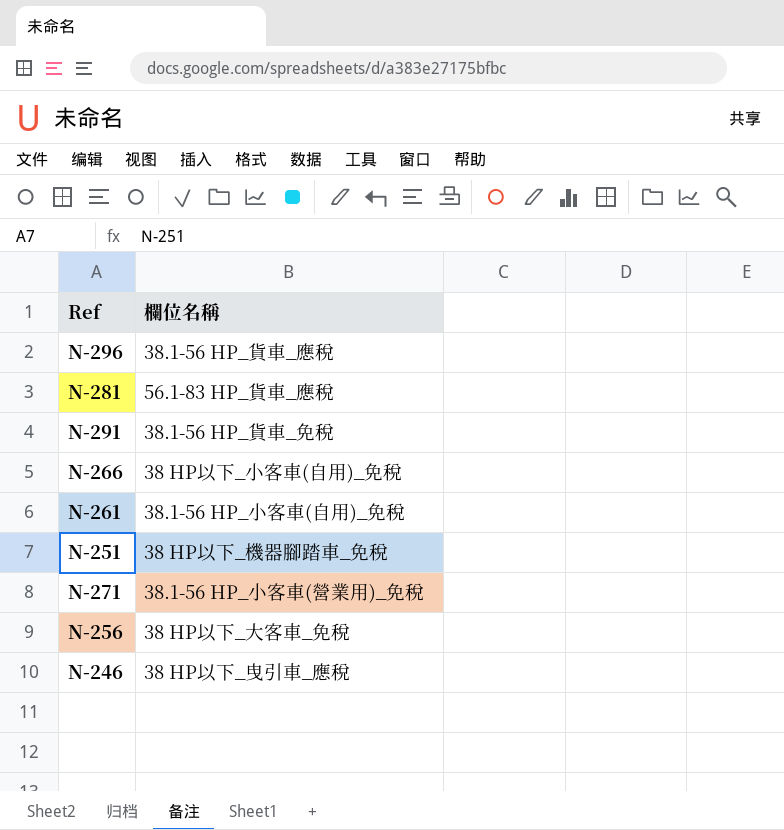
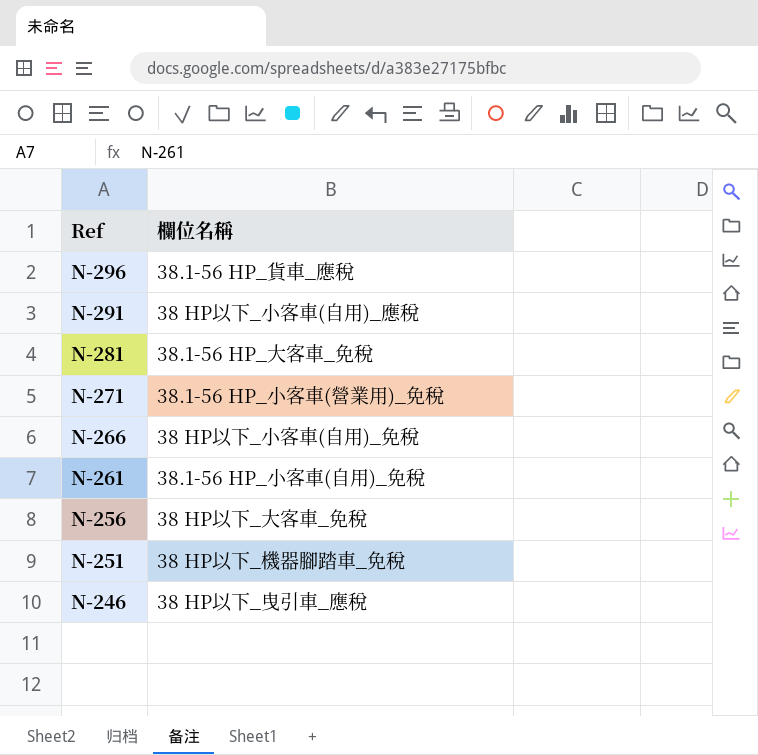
row order: none -> Ref descending
N-291 | 欄位名稱: 38.1-56 HP_貨車_免稅 -> 38 HP以下_小客車(自用)_應稅
N-281 | 欄位名稱: 56.1-83 HP_貨車_應稅 -> 38.1-56 HP_大客車_免稅

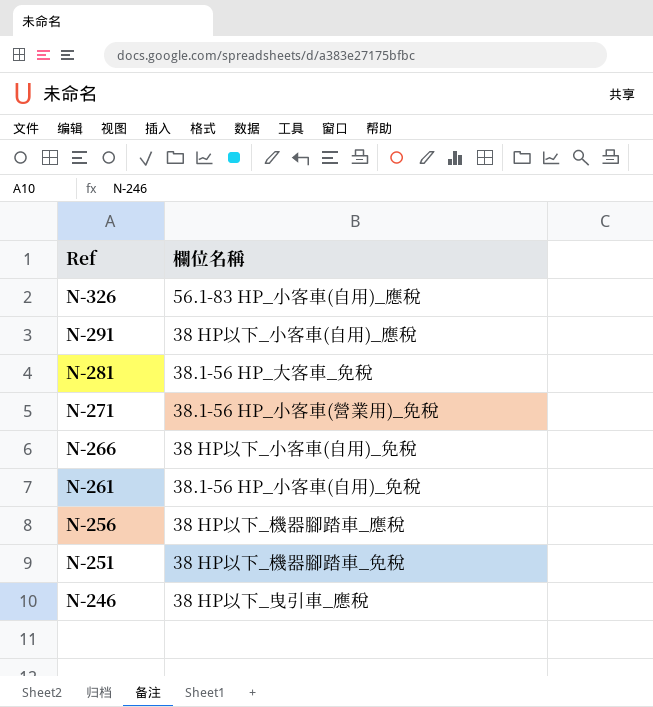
row N-296: 38.1-56 HP_貨車_應稅 -> none
row N-326: none -> 56.1-83 HP_小客車(自用)_應稅
N-256 | 欄位名稱: 38 HP以下_大客車_免稅 -> 38 HP以下_機器腳踏車_應稅

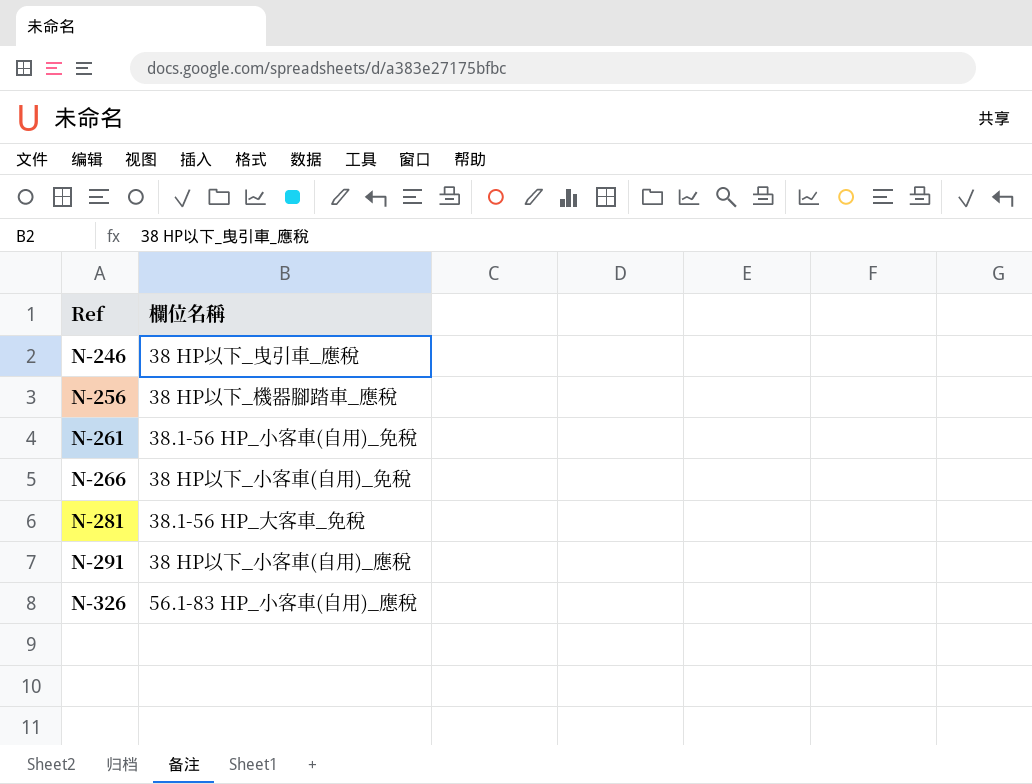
row order: Ref descending -> Ref ascending
row N-271: 38.1-56 HP_小客車(營業用)_免稅 -> none
row N-251: 38 HP以下_機器腳踏車_免稅 -> none

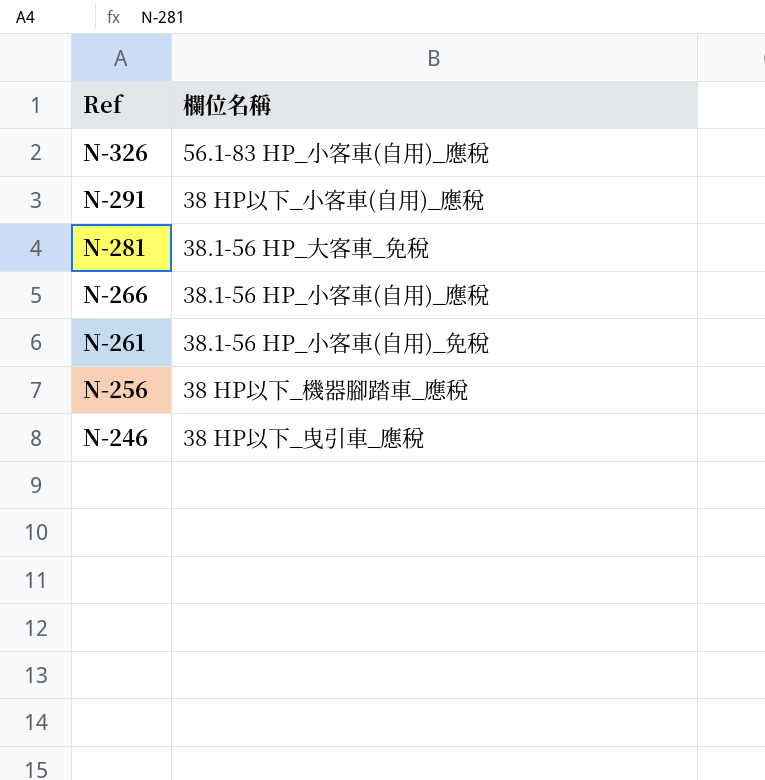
row order: Ref ascending -> Ref descending
N-266 | 欄位名稱: 38 HP以下_小客車(自用)_免稅 -> 38.1-56 HP_小客車(自用)_應稅

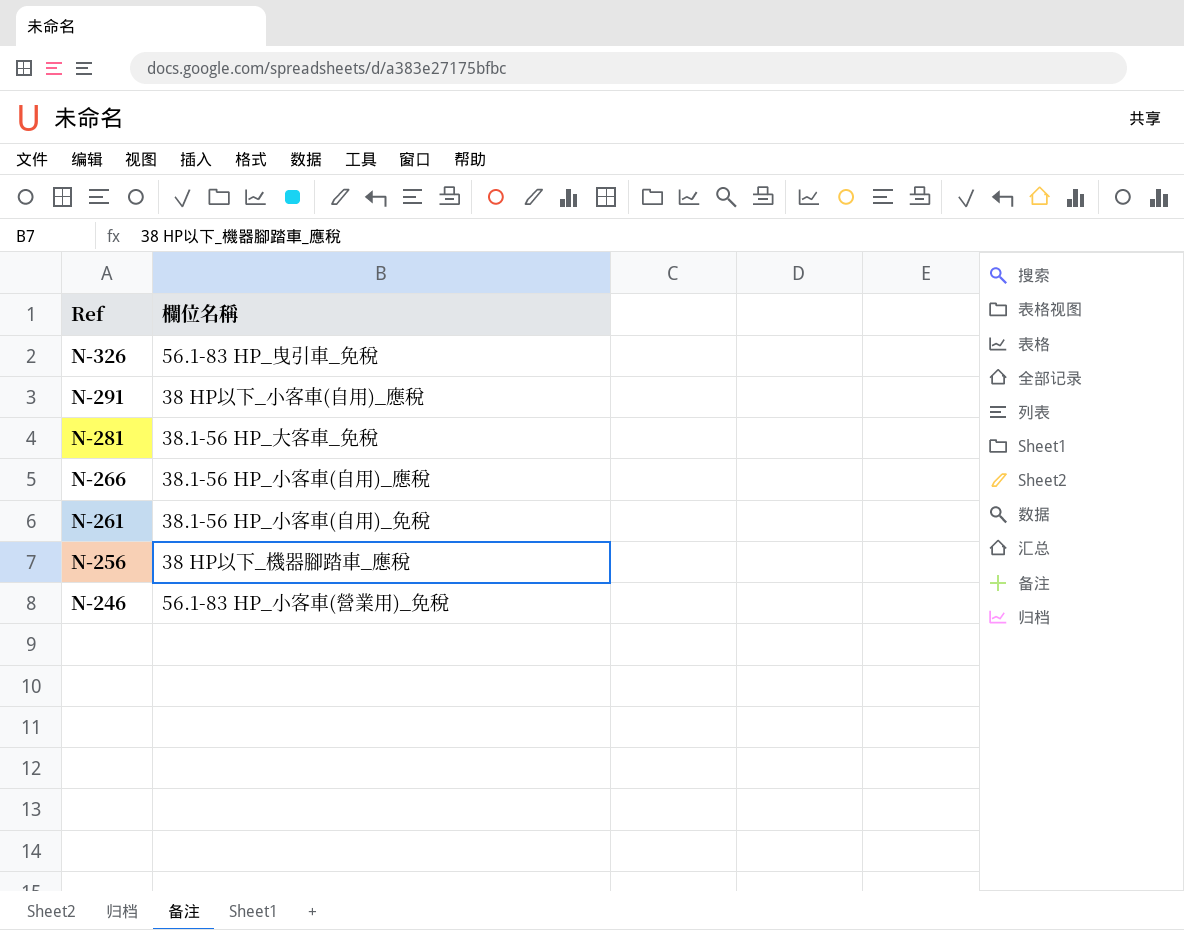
N-326 | 欄位名稱: 56.1-83 HP_小客車(自用)_應稅 -> 56.1-83 HP_曳引車_免稅
N-246 | 欄位名稱: 38 HP以下_曳引車_應稅 -> 56.1-83 HP_小客車(營業用)_免稅

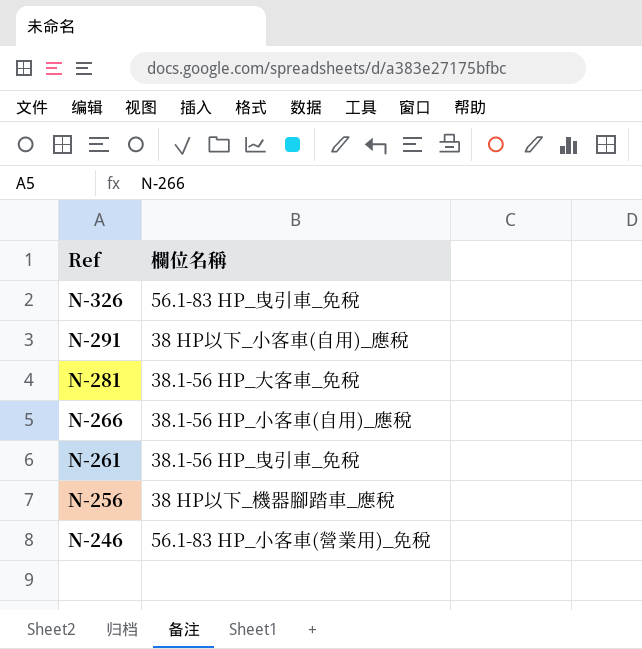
N-261 | 欄位名稱: 38.1-56 HP_小客車(自用)_免稅 -> 38.1-56 HP_曳引車_免稅

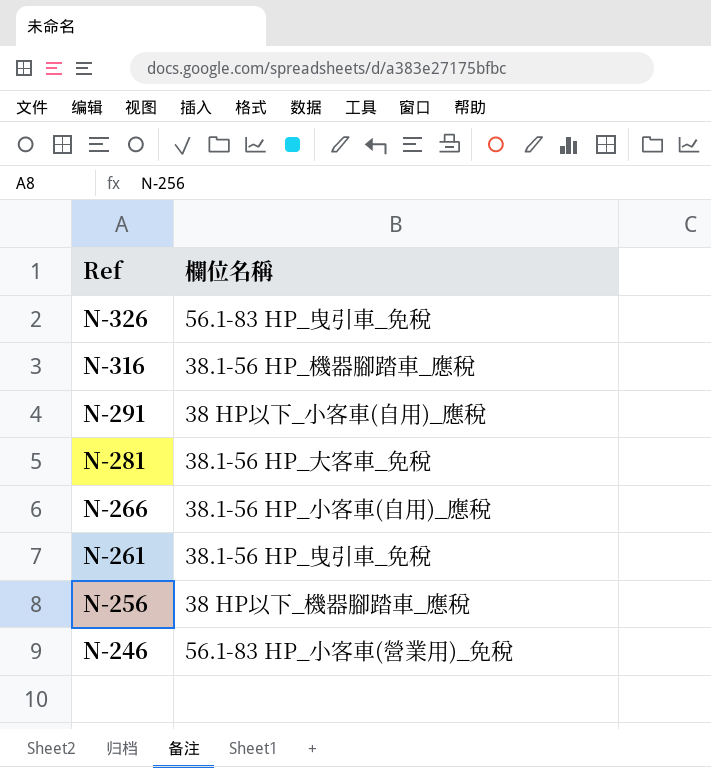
row N-316: none -> 38.1-56 HP_機器腳踏車_應稅

